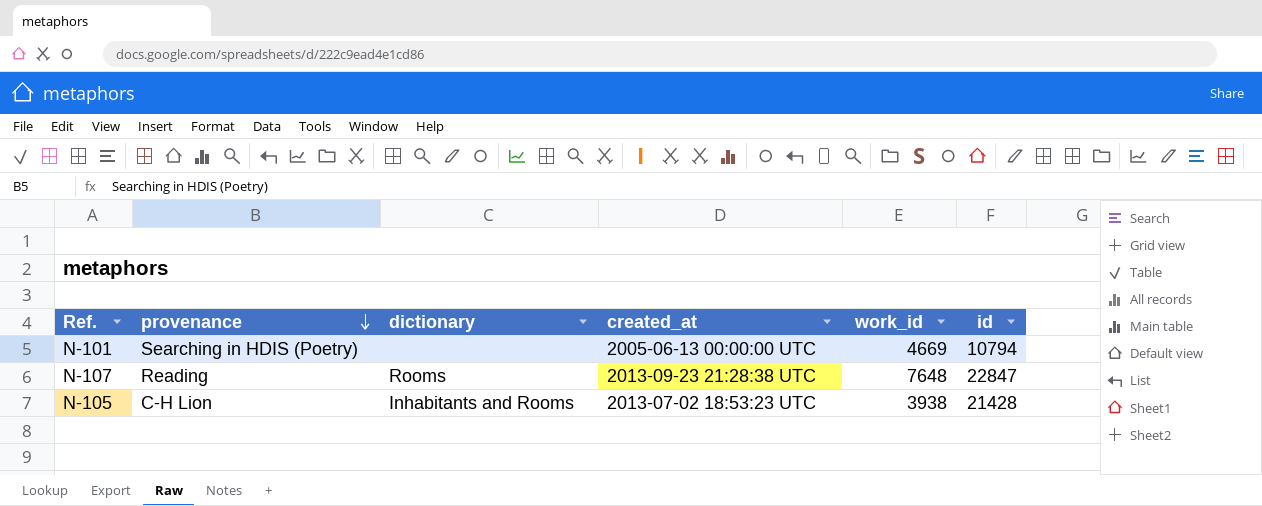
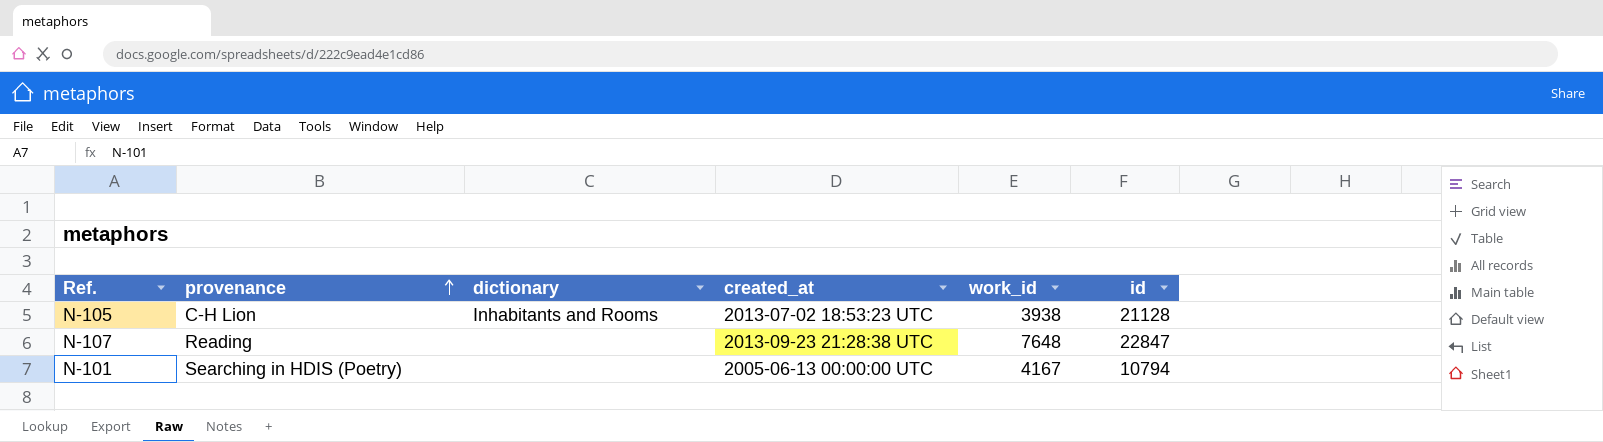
row order: provenance descending -> provenance ascending
N-105 | id: 21428 -> 21128
N-107 | dictionary: Rooms -> none
N-101 | work_id: 4669 -> 4167

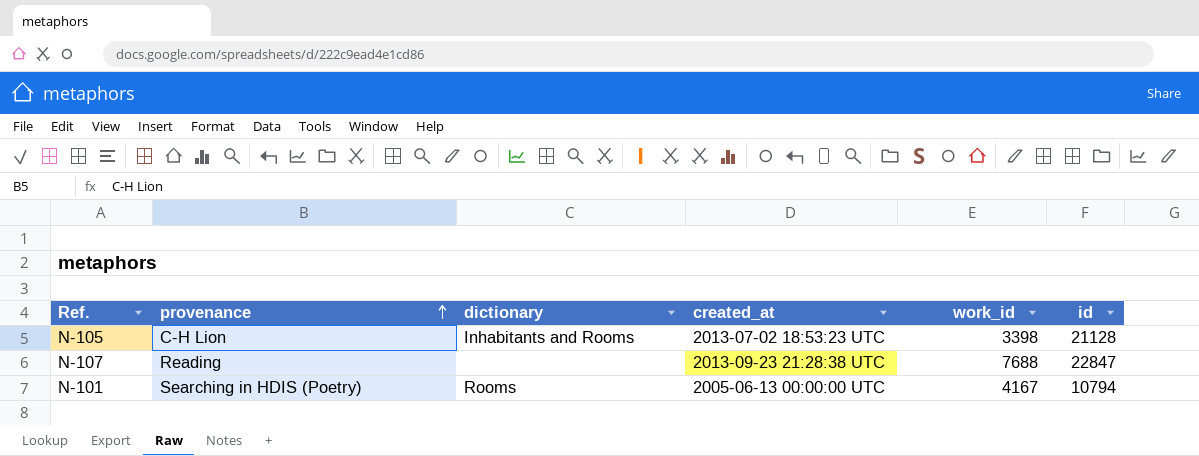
N-105 | work_id: 3938 -> 3398
N-107 | work_id: 7648 -> 7688
N-101 | dictionary: none -> Rooms

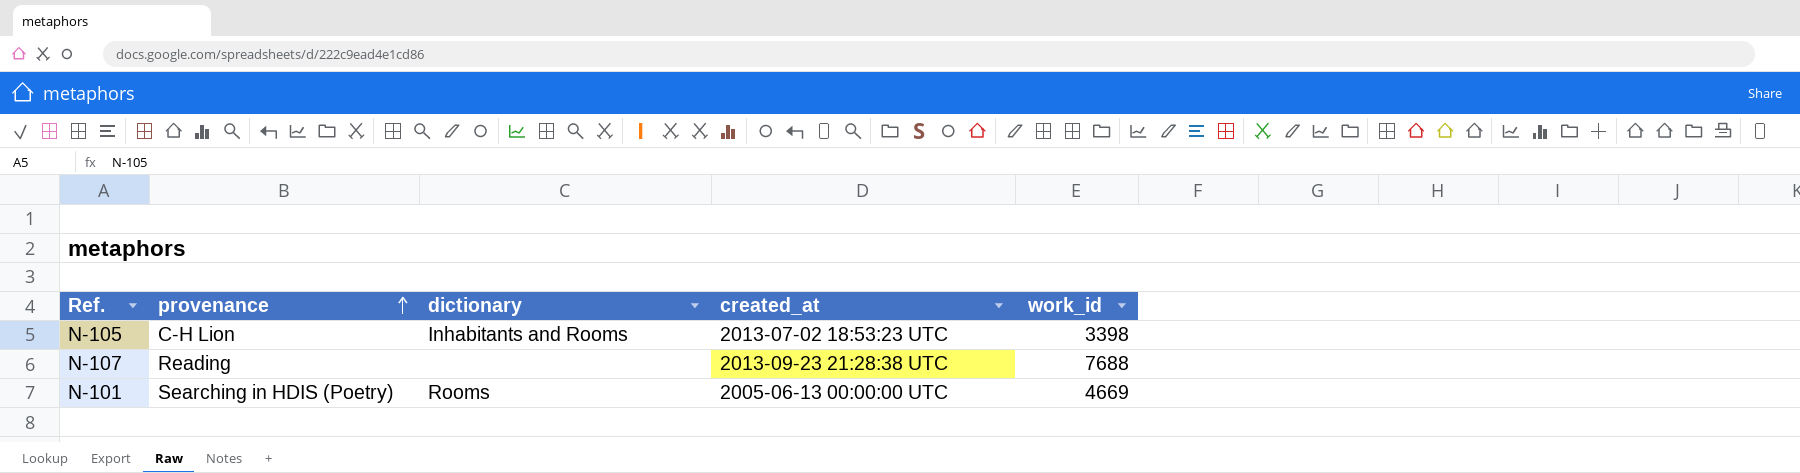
column id | position: 6 -> none
N-101 | work_id: 4167 -> 4669

